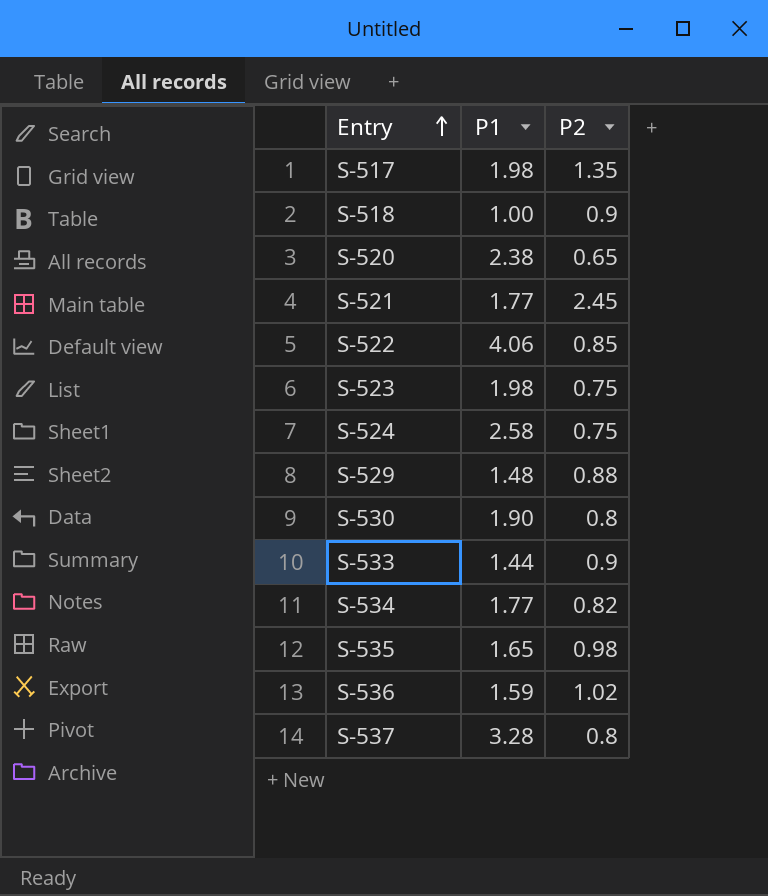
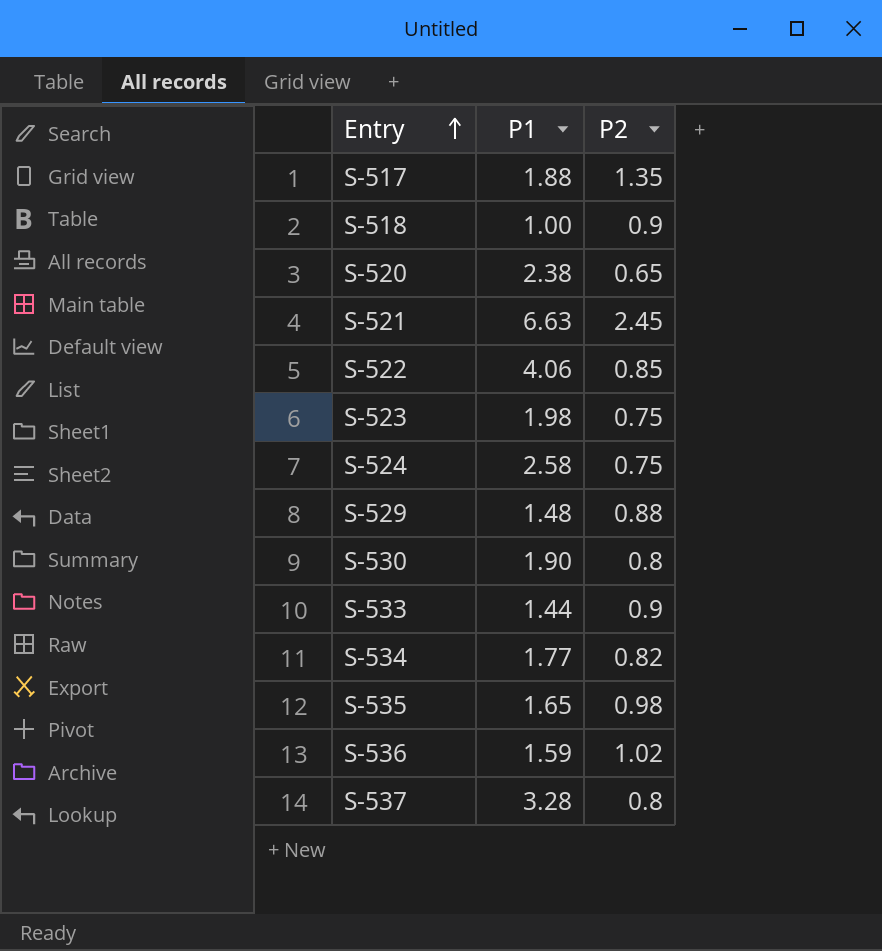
S-517 | P1: 1.98 -> 1.88
S-521 | P1: 1.77 -> 6.63

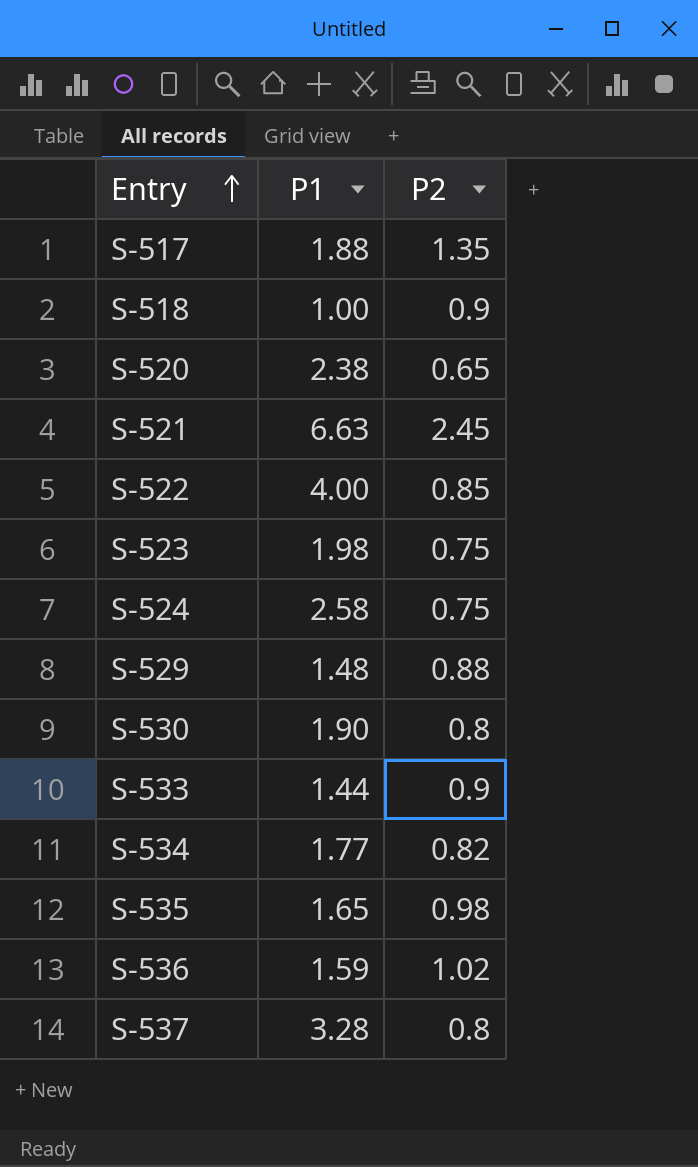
S-522 | P1: 4.06 -> 4.00

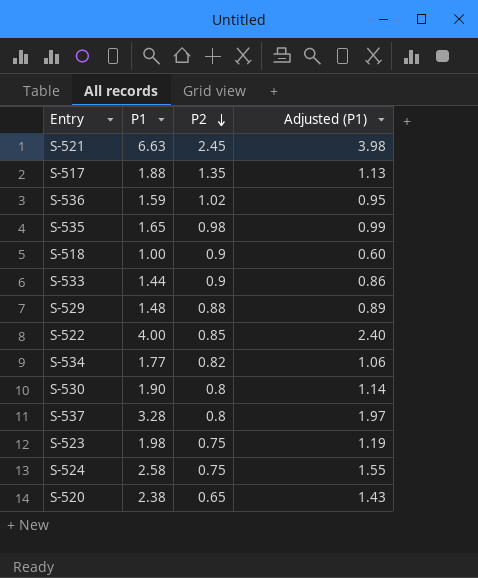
row order: Entry ascending -> P2 descending
column Adjusted (P1) | formula: none -> [P1] * 0.6

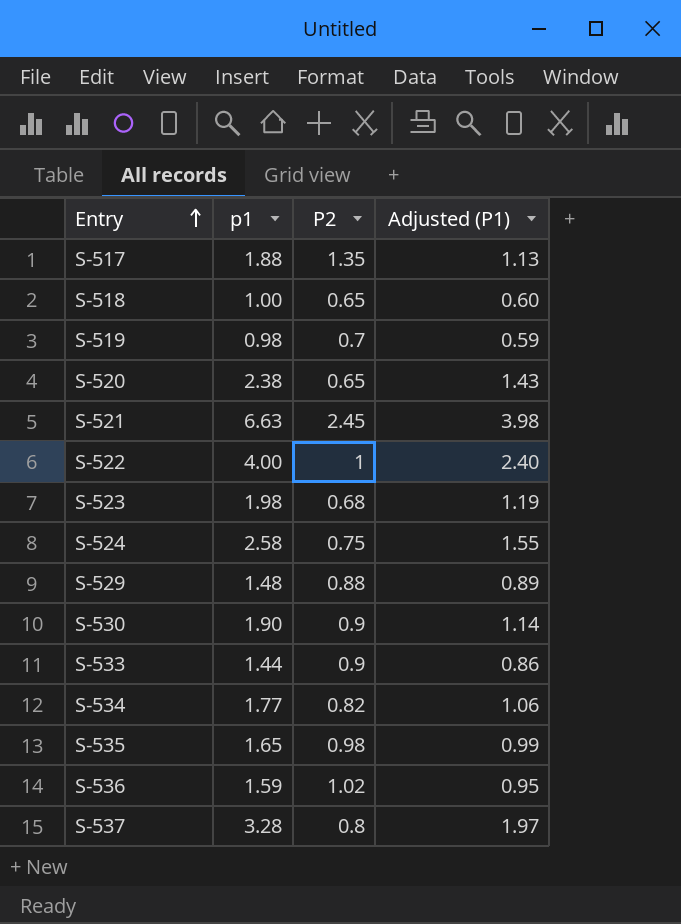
row order: P2 descending -> Entry ascending
column name: P1 -> p1
S-518 | P2: 0.9 -> 0.65
row S-519: none -> 0.98 | 0.7 | 0.59
S-522 | P2: 0.85 -> 1
S-523 | P2: 0.75 -> 0.68
S-530 | P2: 0.8 -> 0.9

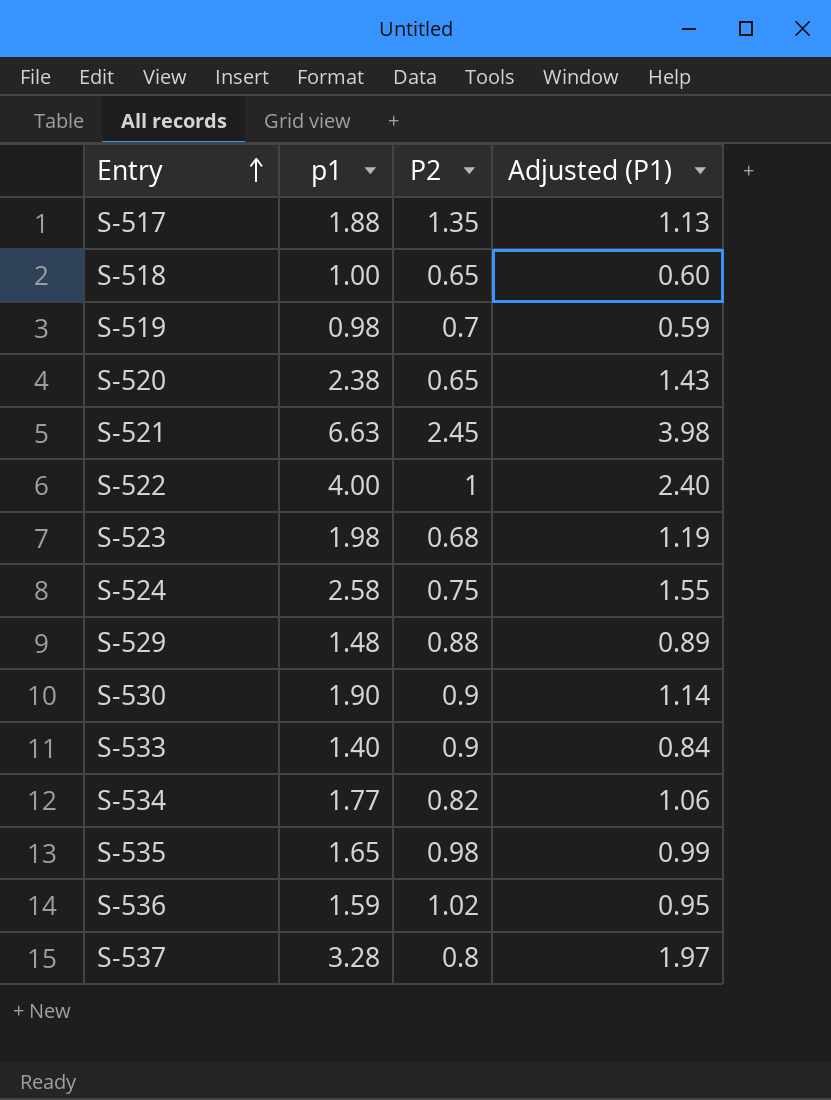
S-533 | p1: 1.44 -> 1.40
S-533 | Adjusted (P1): 0.86 -> 0.84

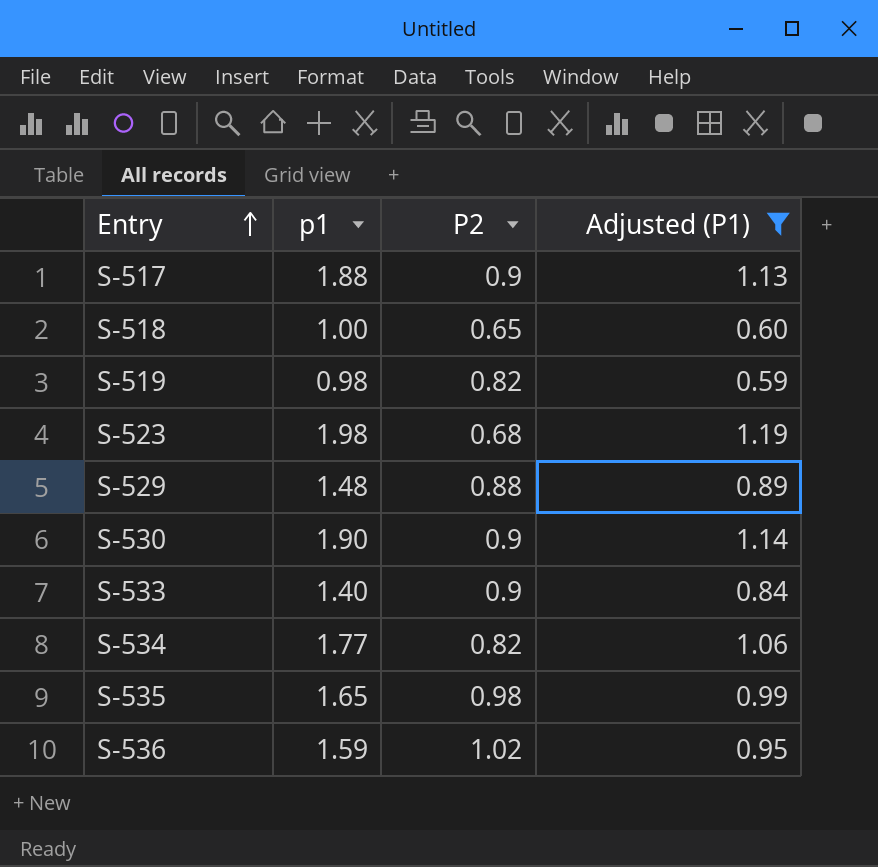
filter: none -> Adjusted (P1) <= 1.19
S-517 | P2: 1.35 -> 0.9
S-519 | P2: 0.7 -> 0.82

